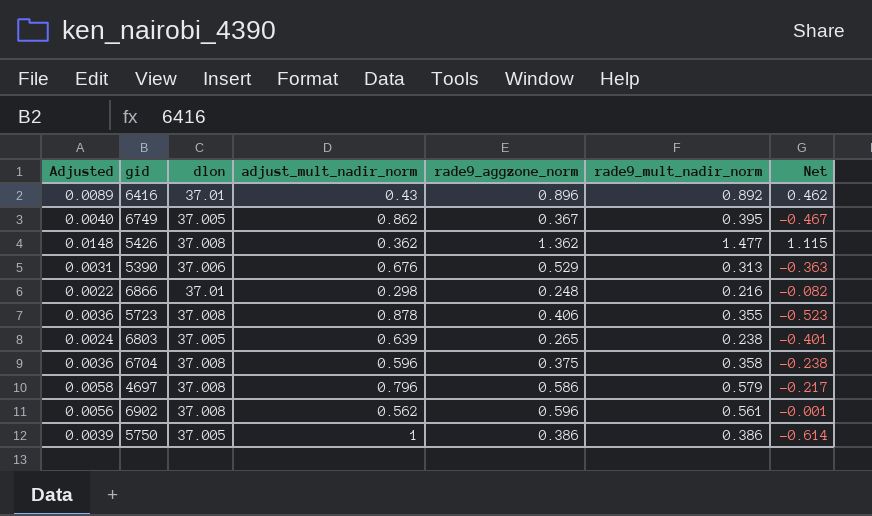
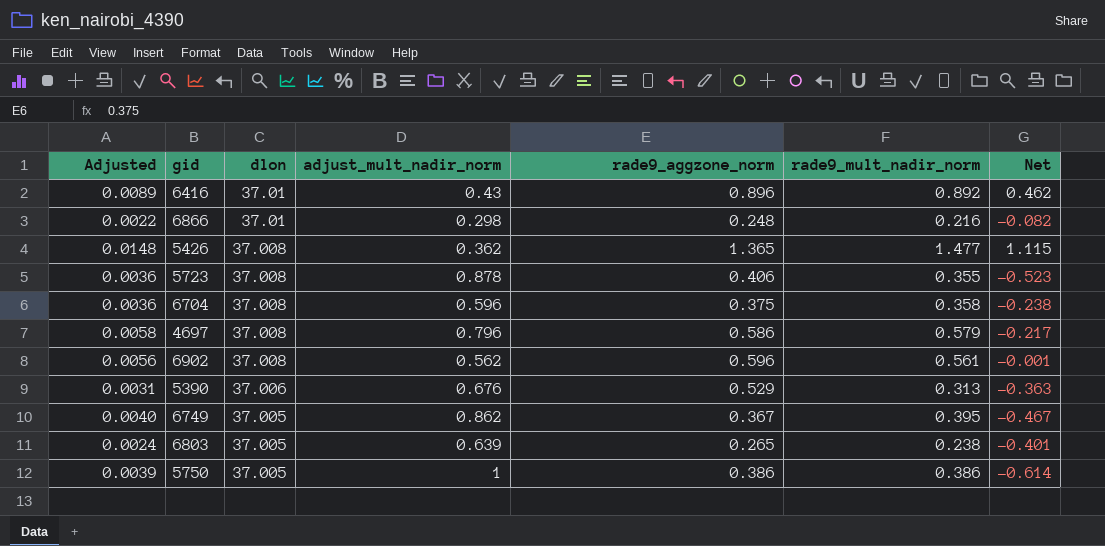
row order: none -> dlon descending
5426 | rade9_aggzone_norm: 1.362 -> 1.365

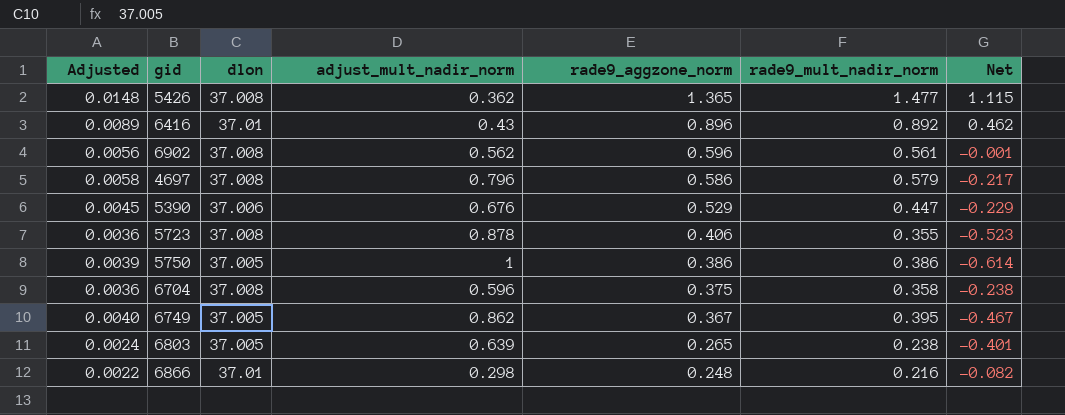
row order: dlon descending -> rade9_aggzone_norm descending
5390 | Adjusted: 0.0031 -> 0.0045
5390 | rade9_mult_nadir_norm: 0.313 -> 0.447
5390 | Net: -0.363 -> -0.229

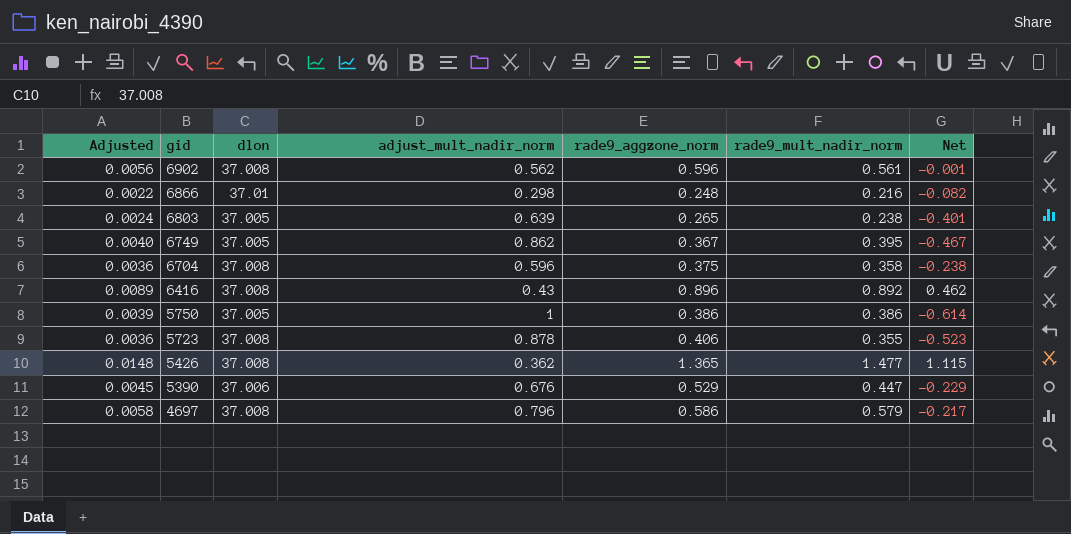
row order: rade9_aggzone_norm descending -> gid descending
6416 | dlon: 37.01 -> 37.008

